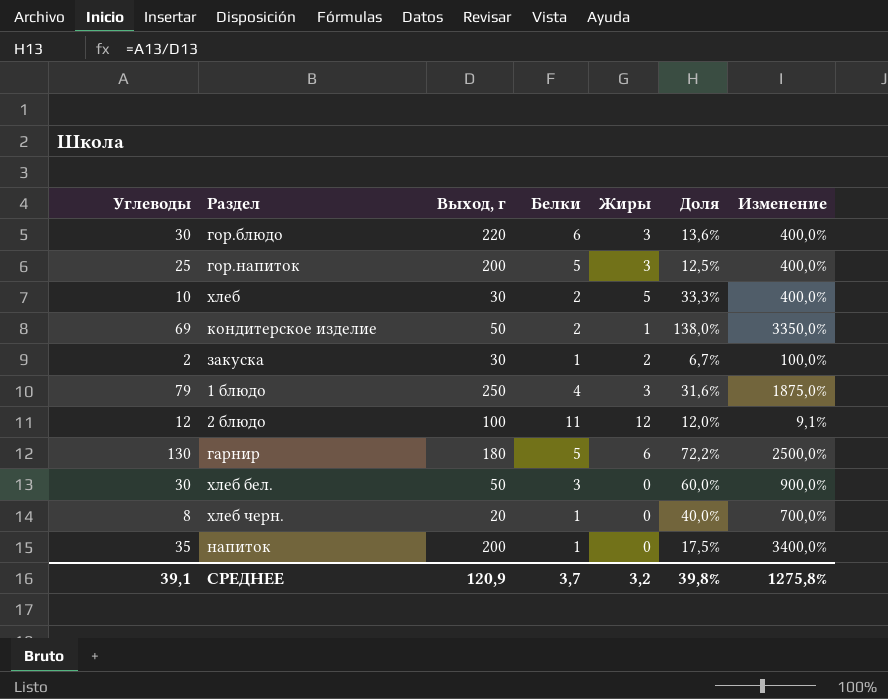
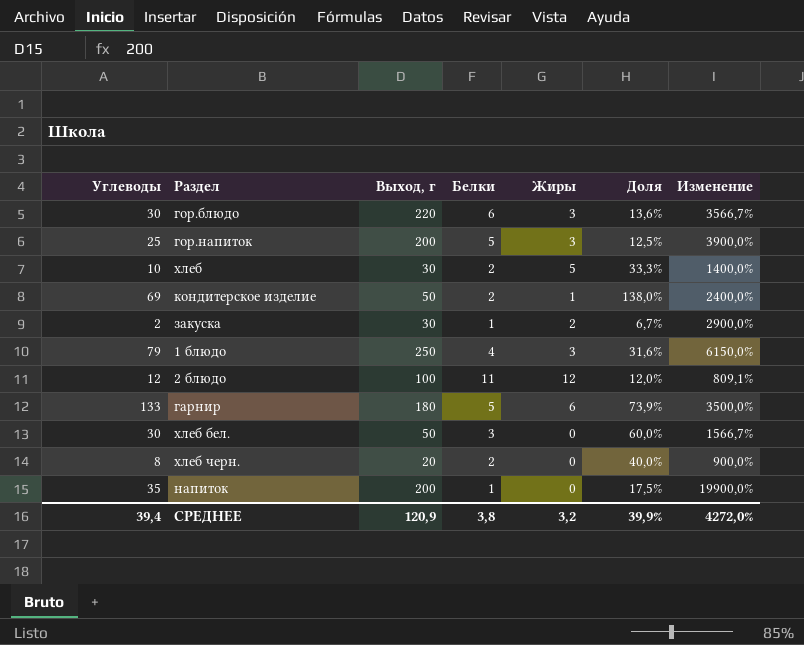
column Изменение | formula: ([Углеводы] - [Белки]) / [Белки] -> ([Выход, г] - [Белки]) / [Белки]
гарнир | Углеводы: 130 -> 133
гарнир | Доля: 72,2% -> 73,9%
хлеб черн. | Белки: 1 -> 2
СРЕДНЕЕ | Углеводы: 39,1 -> 39,4
СРЕДНЕЕ | Белки: 3,7 -> 3,8
СРЕДНЕЕ | Доля: 39,8% -> 39,9%
СРЕДНЕЕ | Изменение: 1275,8% -> 4272,0%

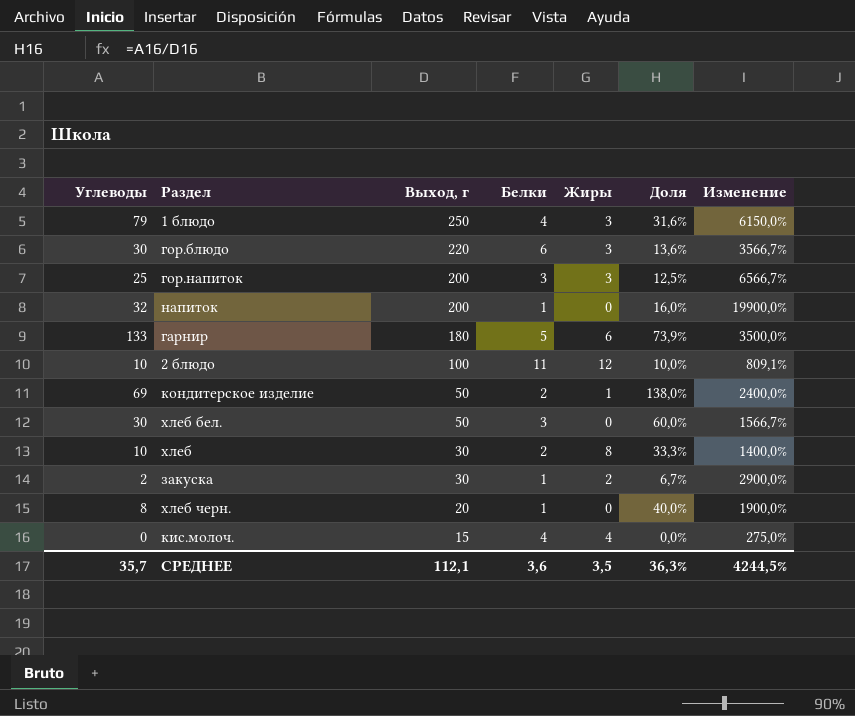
row order: none -> Выход, г descending
гор.напиток | Белки: 5 -> 3
гор.напиток | Изменение: 3900,0% -> 6566,7%
напиток | Углеводы: 35 -> 32
напиток | Доля: 17,5% -> 16,0%
2 блюдо | Углеводы: 12 -> 10
2 блюдо | Доля: 12,0% -> 10,0%
хлеб | Жиры: 5 -> 8
хлеб черн. | Белки: 2 -> 1
хлеб черн. | Изменение: 900,0% -> 1900,0%
row кис.молоч.: none -> 0 | 15 | 4 | 4 | 0,0% | 275,0%
СРЕДНЕЕ | Углеводы: 39,4 -> 35,7
СРЕДНЕЕ | Выход, г: 120,9 -> 112,1
СРЕДНЕЕ | Белки: 3,8 -> 3,6
СРЕДНЕЕ | Жиры: 3,2 -> 3,5
СРЕДНЕЕ | Доля: 39,9% -> 36,3%
СРЕДНЕЕ | Изменение: 4272,0% -> 4244,5%

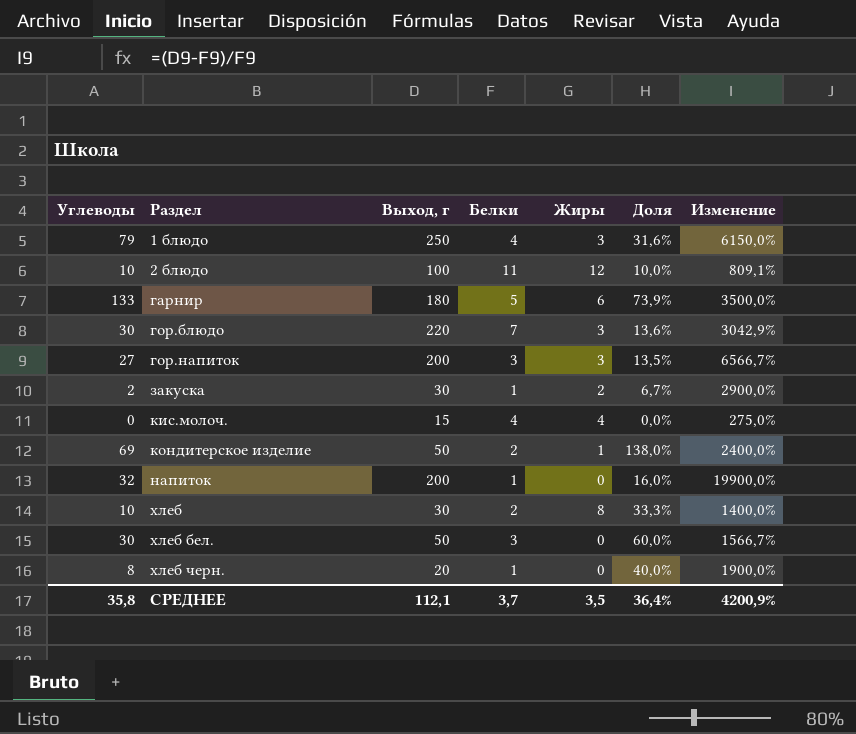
row order: Выход, г descending -> Раздел ascending
гор.блюдо | Белки: 6 -> 7
гор.блюдо | Изменение: 3566,7% -> 3042,9%
гор.напиток | Углеводы: 25 -> 27
гор.напиток | Доля: 12,5% -> 13,5%
СРЕДНЕЕ | Углеводы: 35,7 -> 35,8
СРЕДНЕЕ | Белки: 3,6 -> 3,7
СРЕДНЕЕ | Доля: 36,3% -> 36,4%
СРЕДНЕЕ | Изменение: 4244,5% -> 4200,9%

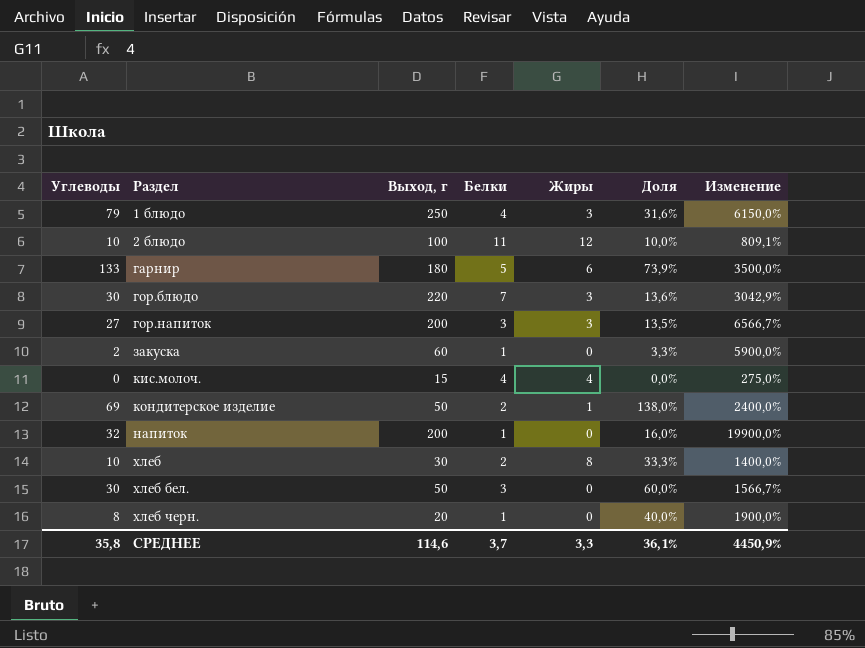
закуска | Выход, г: 30 -> 60
закуска | Жиры: 2 -> 0
закуска | Доля: 6,7% -> 3,3%
закуска | Изменение: 2900,0% -> 5900,0%
СРЕДНЕЕ | Выход, г: 112,1 -> 114,6
СРЕДНЕЕ | Жиры: 3,5 -> 3,3
СРЕДНЕЕ | Доля: 36,4% -> 36,1%
СРЕДНЕЕ | Изменение: 4200,9% -> 4450,9%

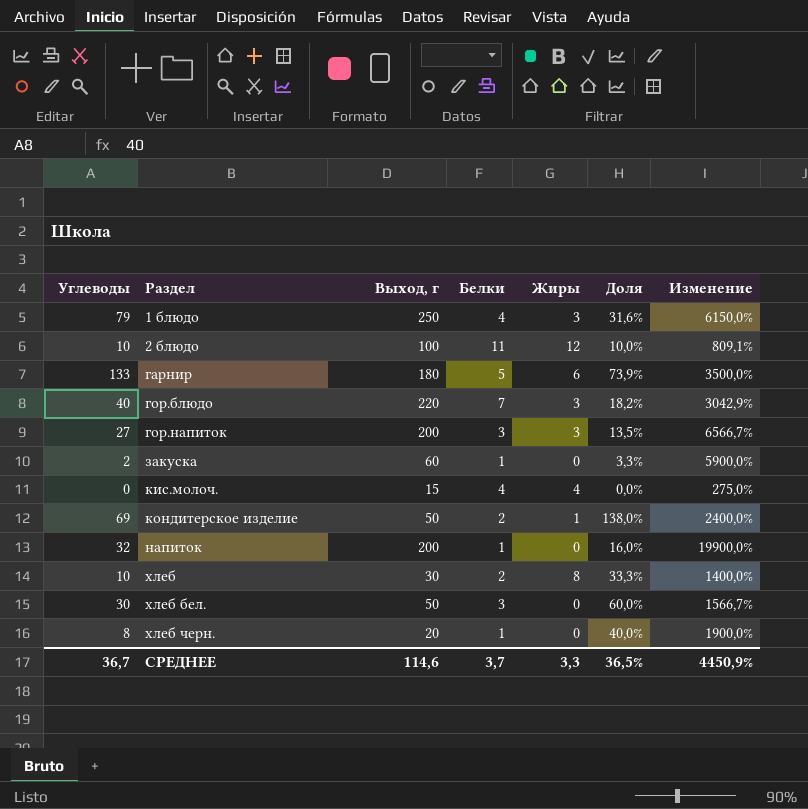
гор.блюдо | Углеводы: 30 -> 40
гор.блюдо | Доля: 13,6% -> 18,2%
СРЕДНЕЕ | Углеводы: 35,8 -> 36,7
СРЕДНЕЕ | Доля: 36,1% -> 36,5%

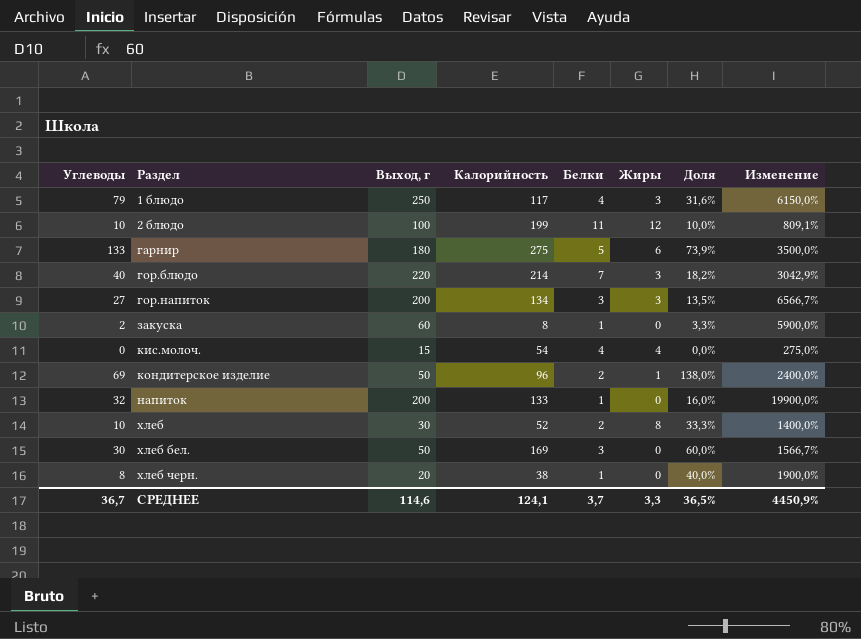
column Калорийность | position: none -> 4

